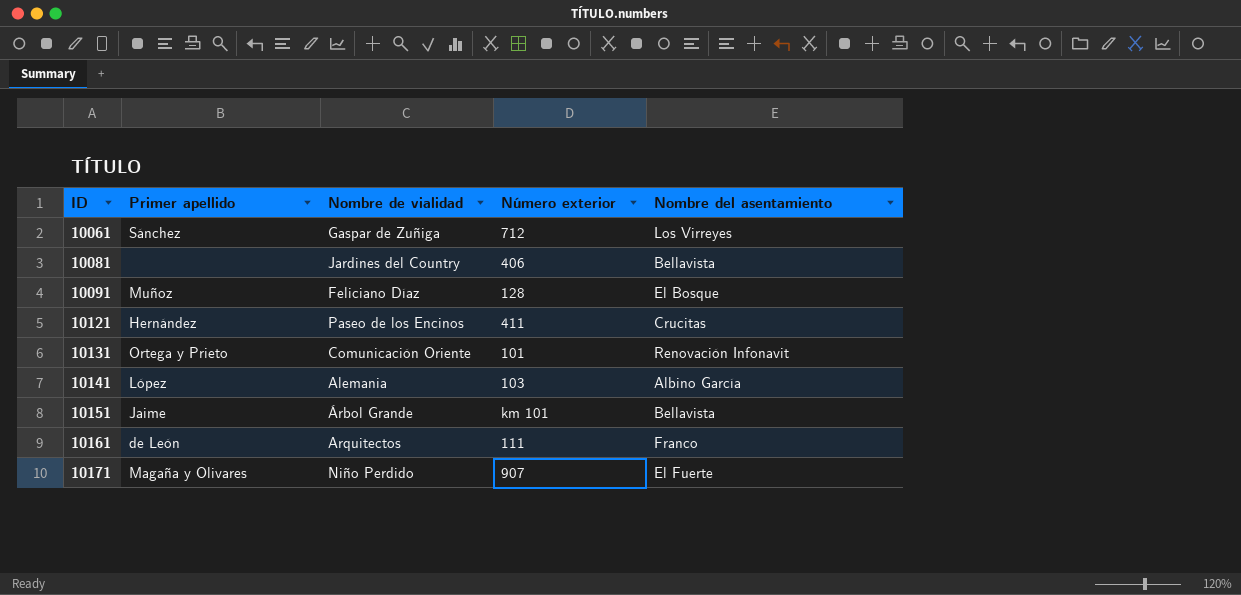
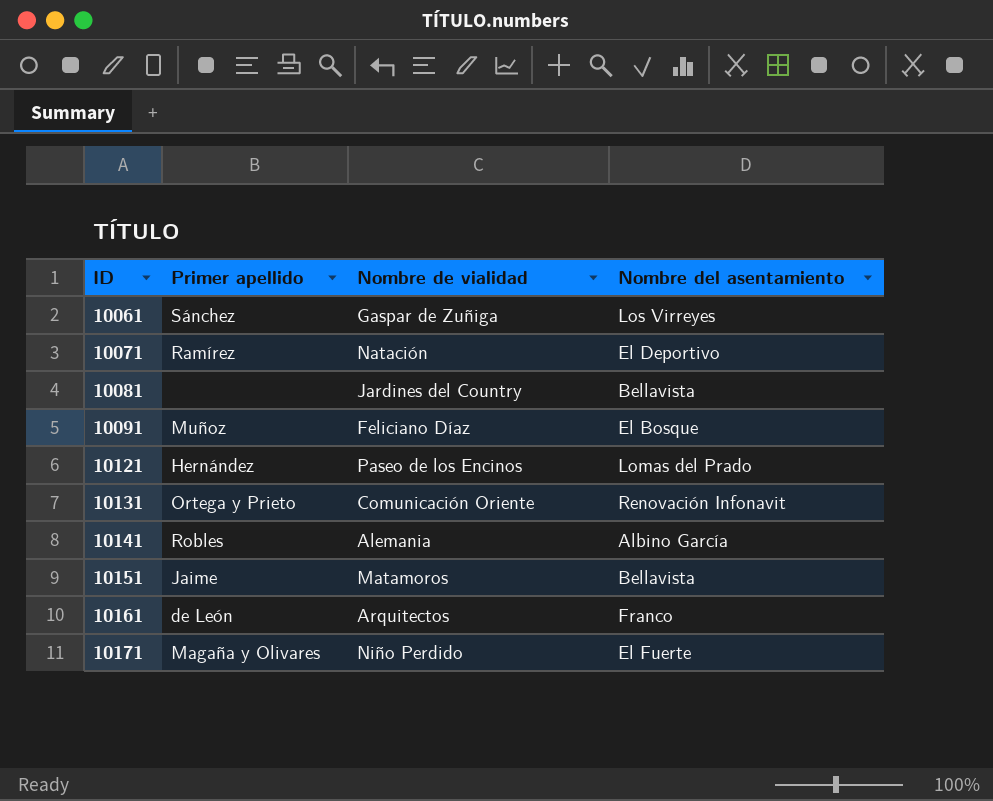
column Número exterior | position: 4 -> none
row 10071: none -> Ramírez | Natación | El Deportivo
10121 | Nombre del asentamiento: Crucitas -> Lomas del Prado
10141 | Primer apellido: López -> Robles
10151 | Nombre de vialidad: Árbol Grande -> Matamoros

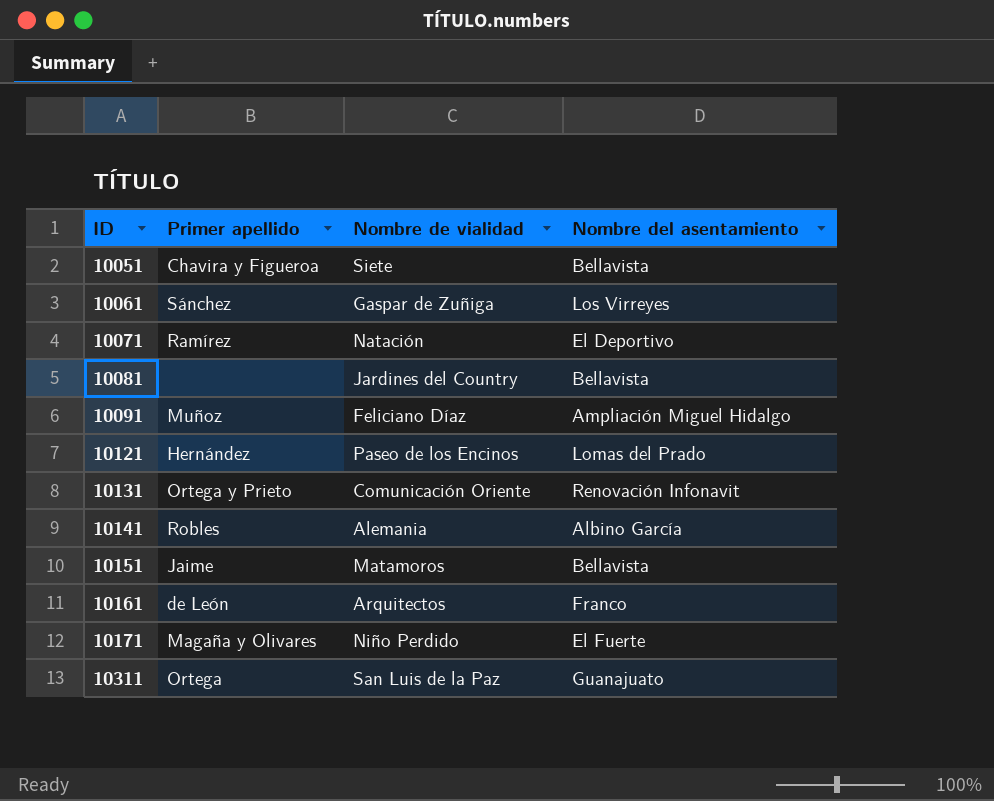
row 10051: none -> Chavira y Figueroa | Siete | Bellavista
10091 | Nombre del asentamiento: El Bosque -> Ampliación Miguel Hidalgo
row 10311: none -> Ortega | San Luis de la Paz | Guanajuato

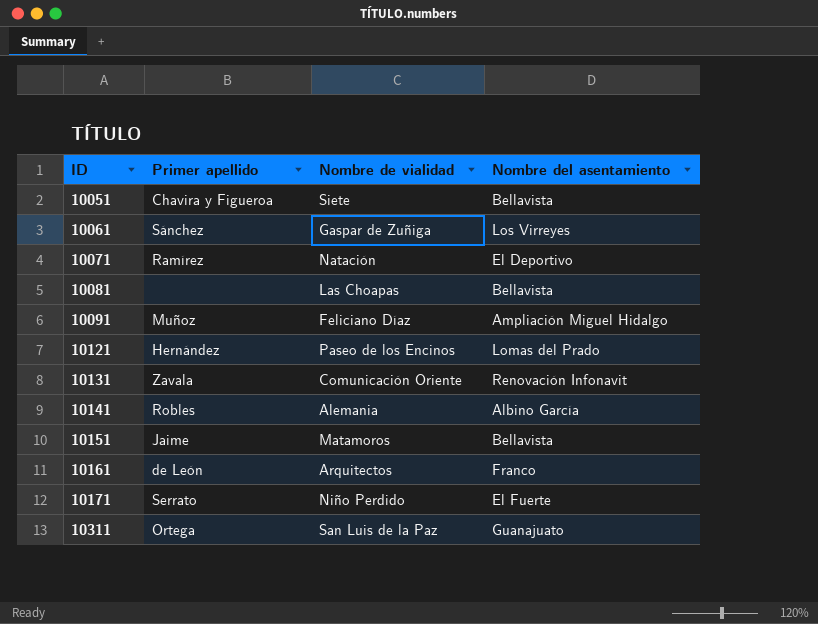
10081 | Nombre de vialidad: Jardines del Country -> Las Choapas
10131 | Primer apellido: Ortega y Prieto -> Zavala
10171 | Primer apellido: Magaña y Olivares -> Serrato

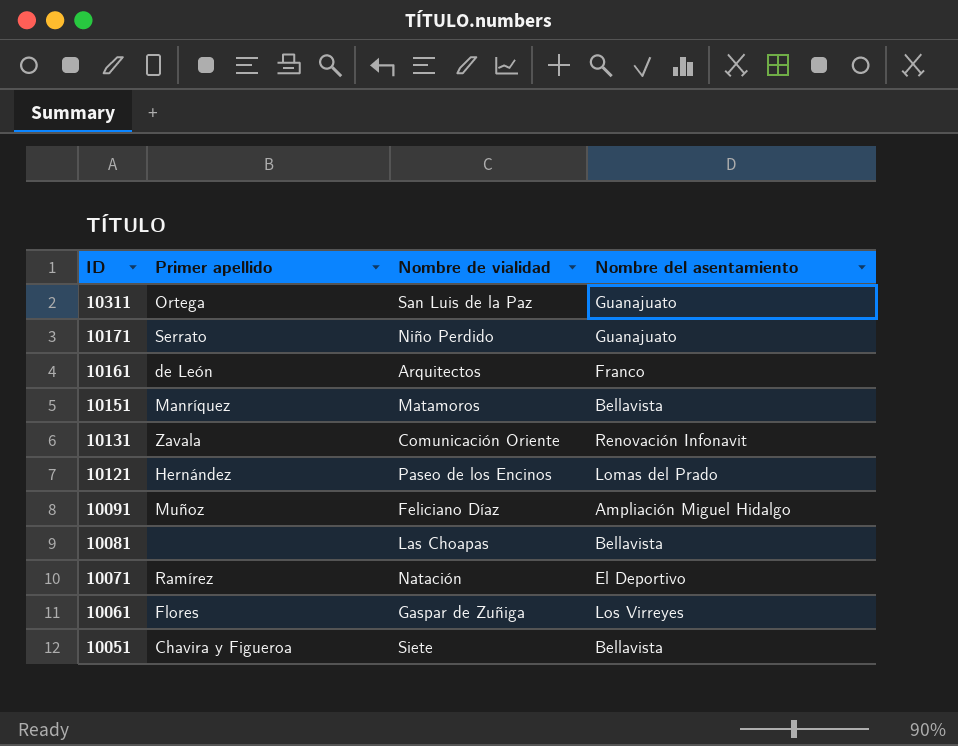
row order: ID ascending -> ID descending
row 10141: Robles | Alemania | Albino García -> none
10171 | Nombre del asentamiento: El Fuerte -> Guanajuato
10151 | Primer apellido: Jaime -> Manríquez
10061 | Primer apellido: Sánchez -> Flores

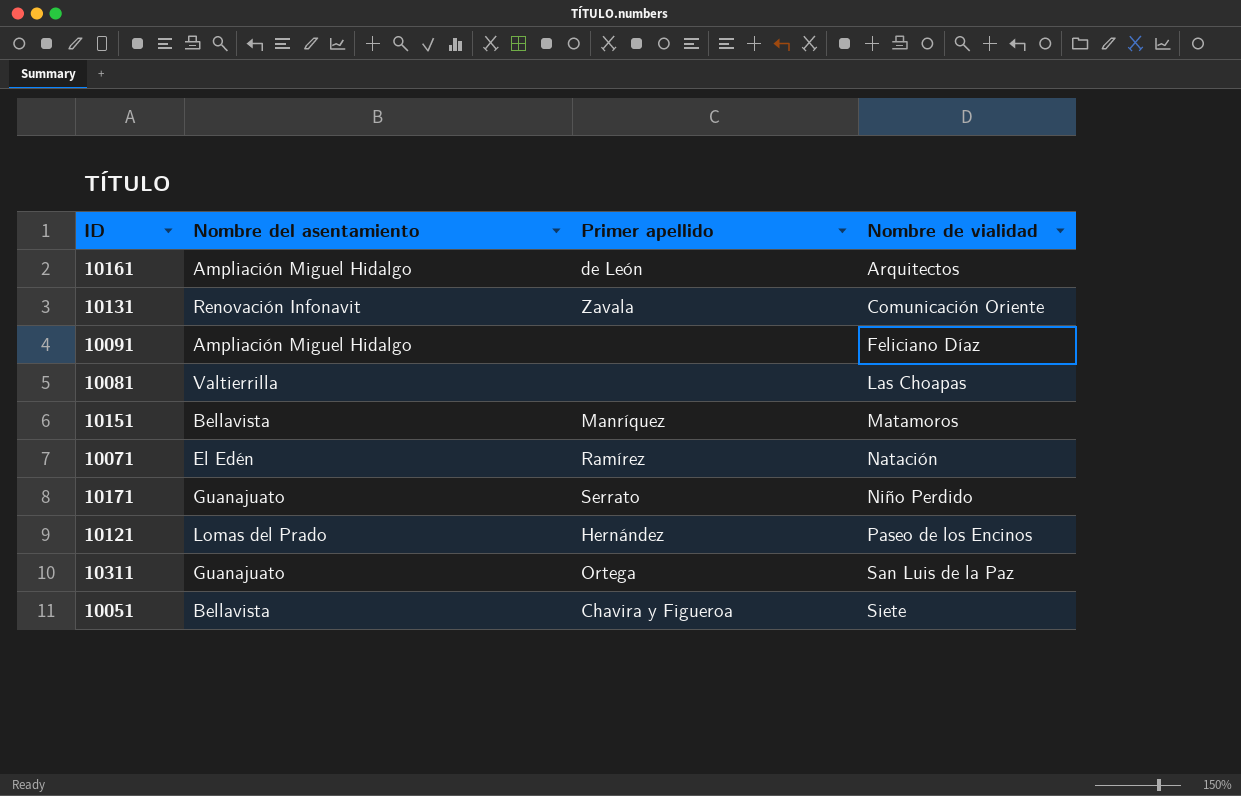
row order: ID descending -> Nombre de vialidad ascending
column Nombre del asentamiento | position: 4 -> 2
row 10061: Flores | Gaspar de Zuñiga | Los Virreyes -> none
10161 | Nombre del asentamiento: Franco -> Ampliación Miguel Hidalgo
10091 | Primer apellido: Muñoz -> none
10081 | Nombre del asentamiento: Bellavista -> Valtierrilla
10071 | Nombre del asentamiento: El Deportivo -> El Edén

